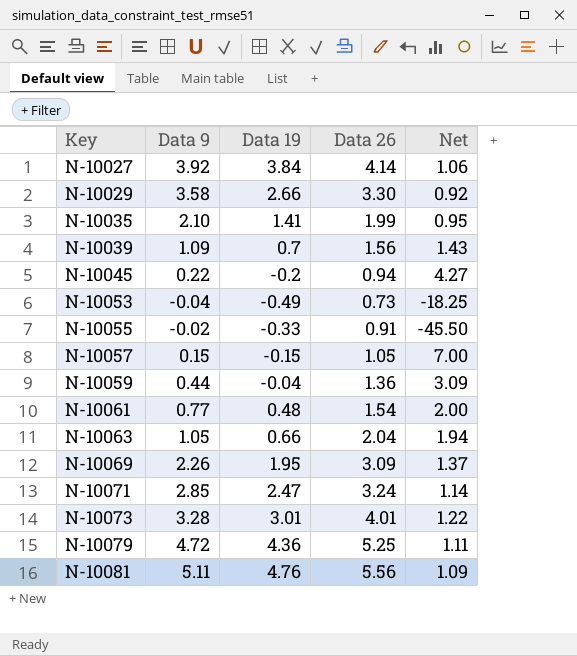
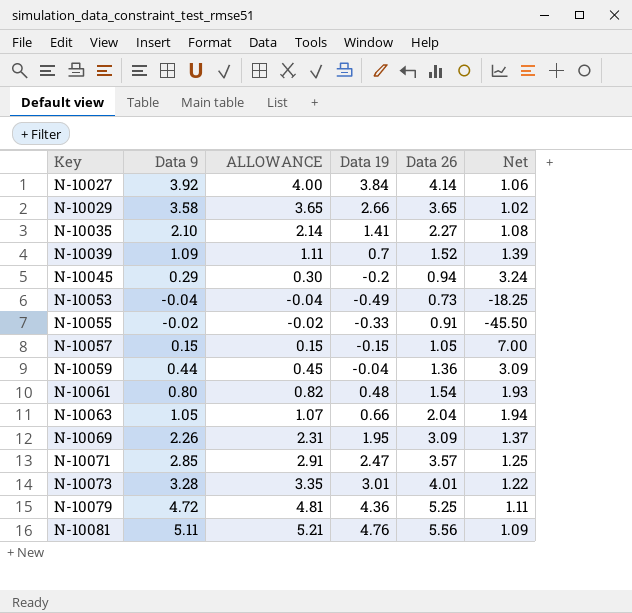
column ALLOWANCE | formula: none -> [Data 9] * 1.02
N-10029 | Data 26: 3.30 -> 3.65
N-10029 | Net: 0.92 -> 1.02
N-10035 | Data 26: 1.99 -> 2.27
N-10035 | Net: 0.95 -> 1.08
N-10039 | Data 26: 1.56 -> 1.52
N-10039 | Net: 1.43 -> 1.39
N-10045 | Data 9: 0.22 -> 0.29
N-10045 | Net: 4.27 -> 3.24
N-10061 | Data 9: 0.77 -> 0.80
N-10061 | Net: 2.00 -> 1.93
N-10071 | Data 26: 3.24 -> 3.57
N-10071 | Net: 1.14 -> 1.25

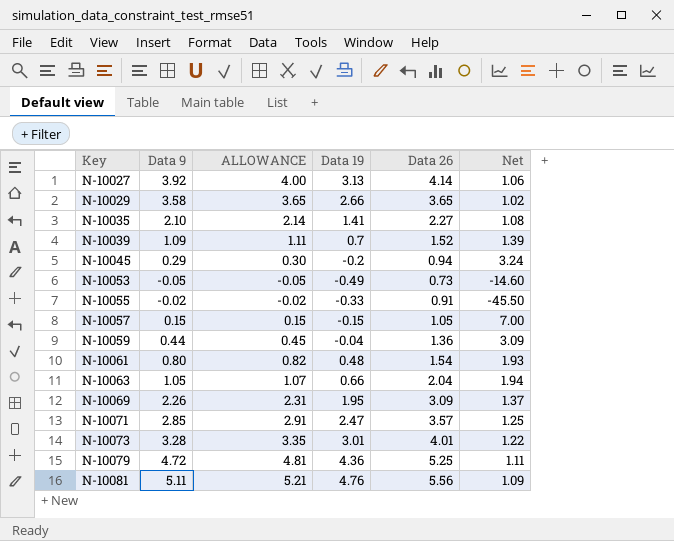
N-10027 | Data 19: 3.84 -> 3.13
N-10053 | Data 9: -0.04 -> -0.05
N-10053 | ALLOWANCE: -0.04 -> -0.05
N-10053 | Net: -18.25 -> -14.60

